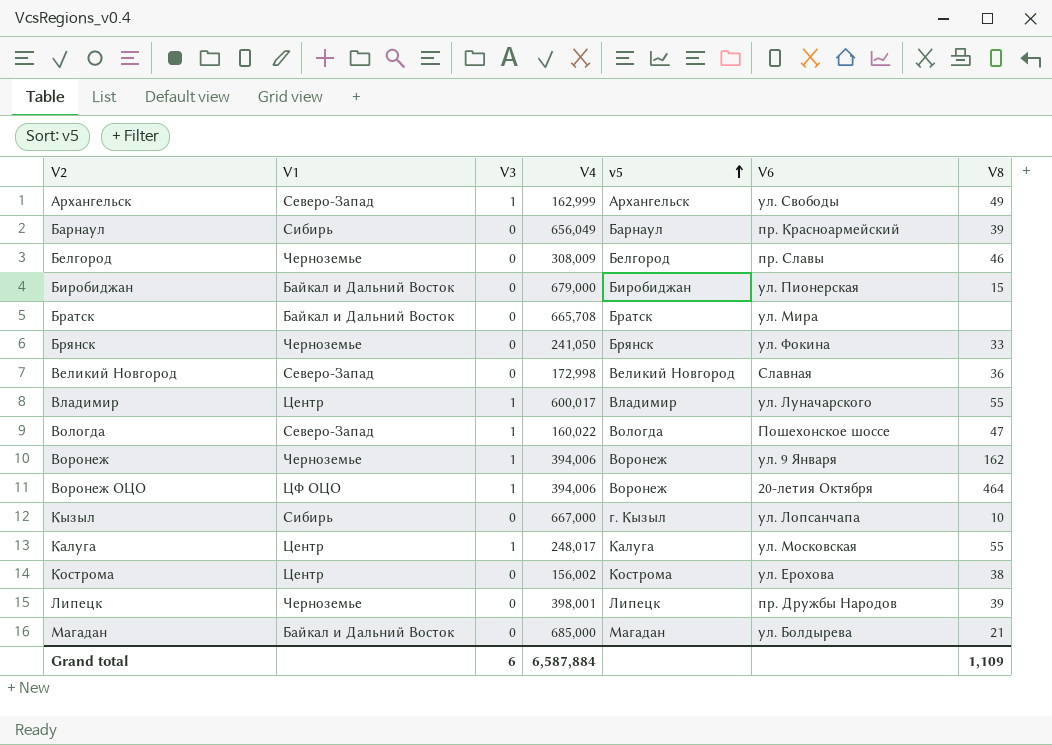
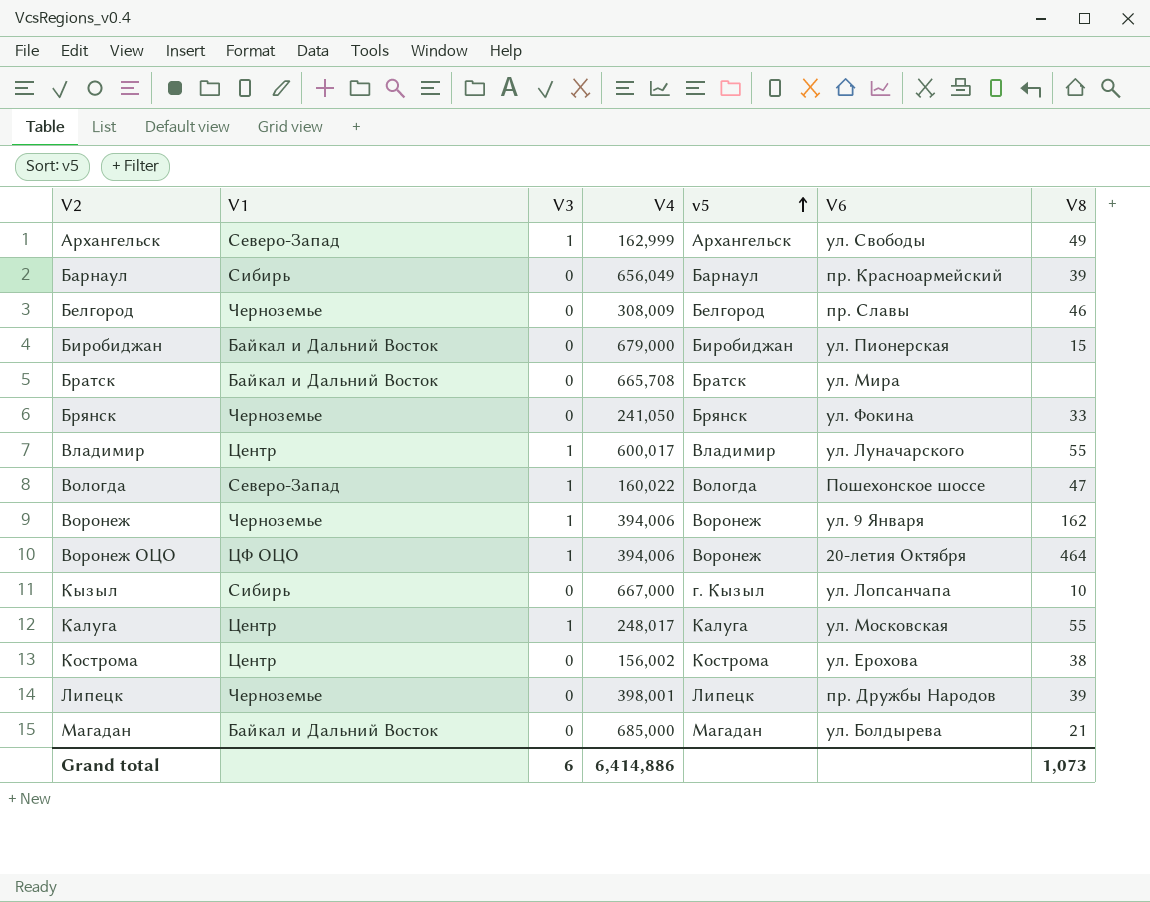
row Великий Новгород: Северо-Запад | 0 | 172,998 | Великий Новгород | Славная | 36 -> none
Grand total | V4: 6,587,884 -> 6,414,886
Grand total | V8: 1,109 -> 1,073

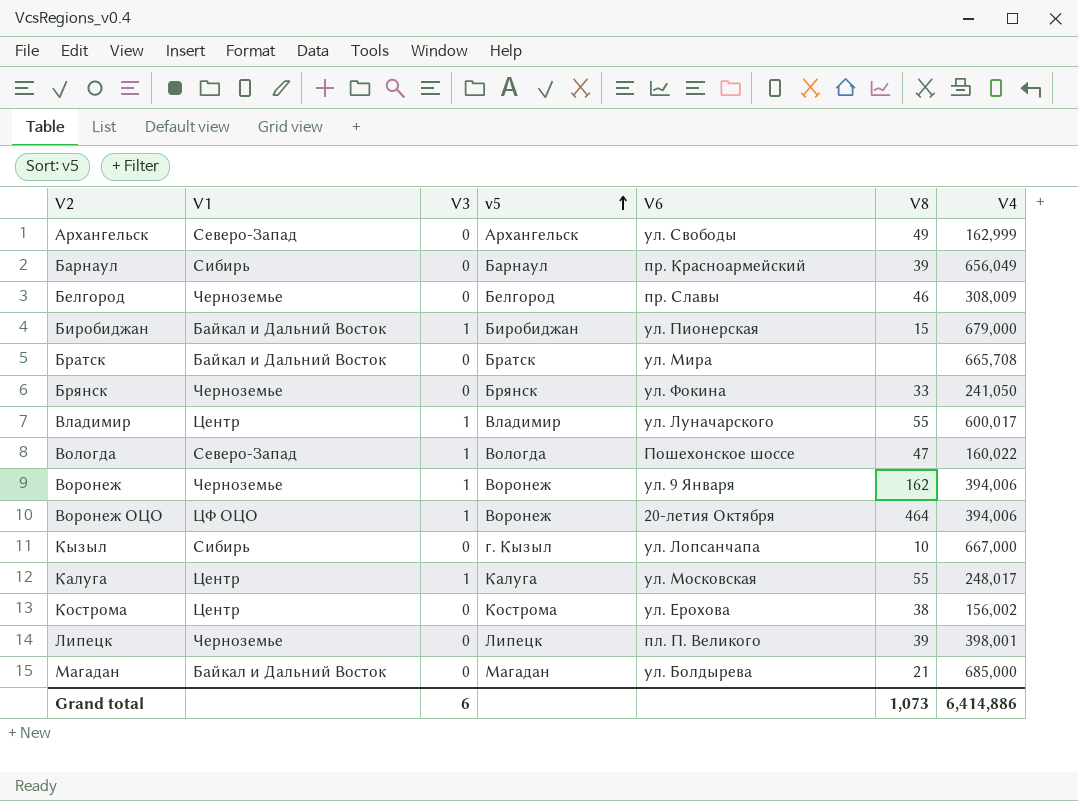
column V4 | position: 4 -> 7
Архангельск | V3: 1 -> 0
Биробиджан | V3: 0 -> 1
Липецк | V6: пр. Дружбы Народов -> пл. П. Великого

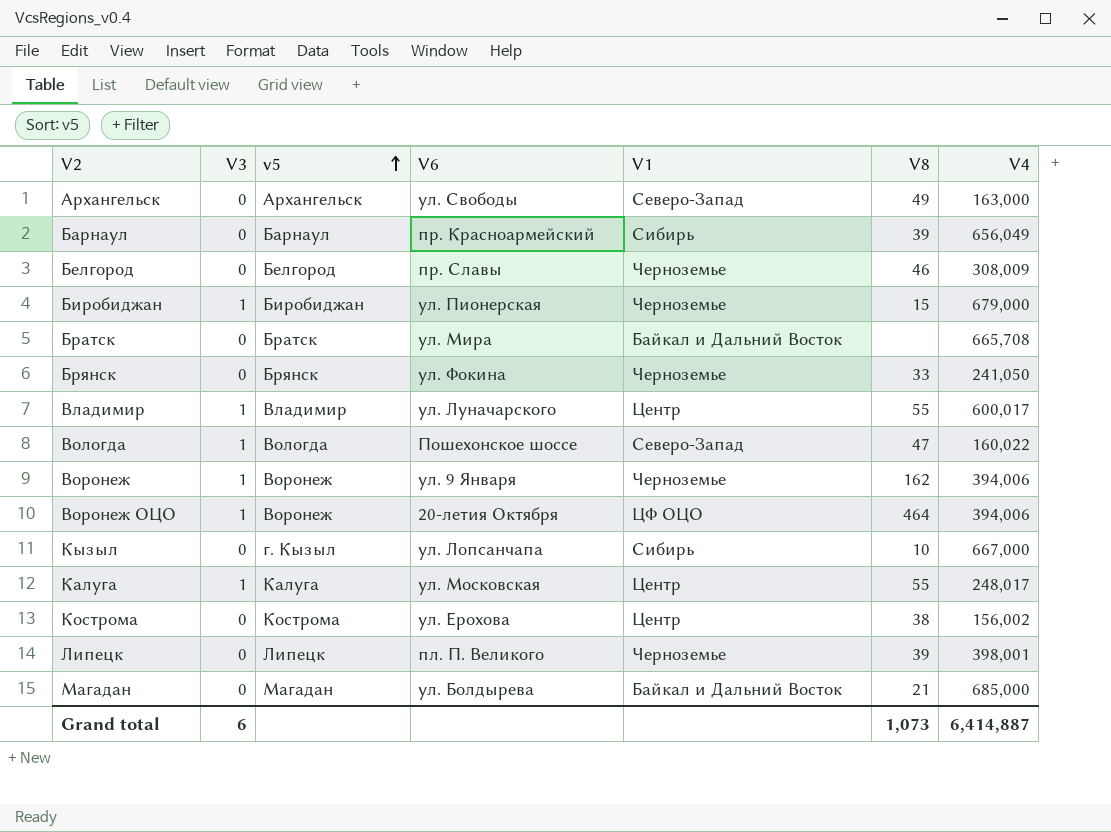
column V1 | position: 2 -> 5
Архангельск | V4: 162,999 -> 163,000
Биробиджан | V1: Байкал и Дальний Восток -> Черноземье
Grand total | V4: 6,414,886 -> 6,414,887

